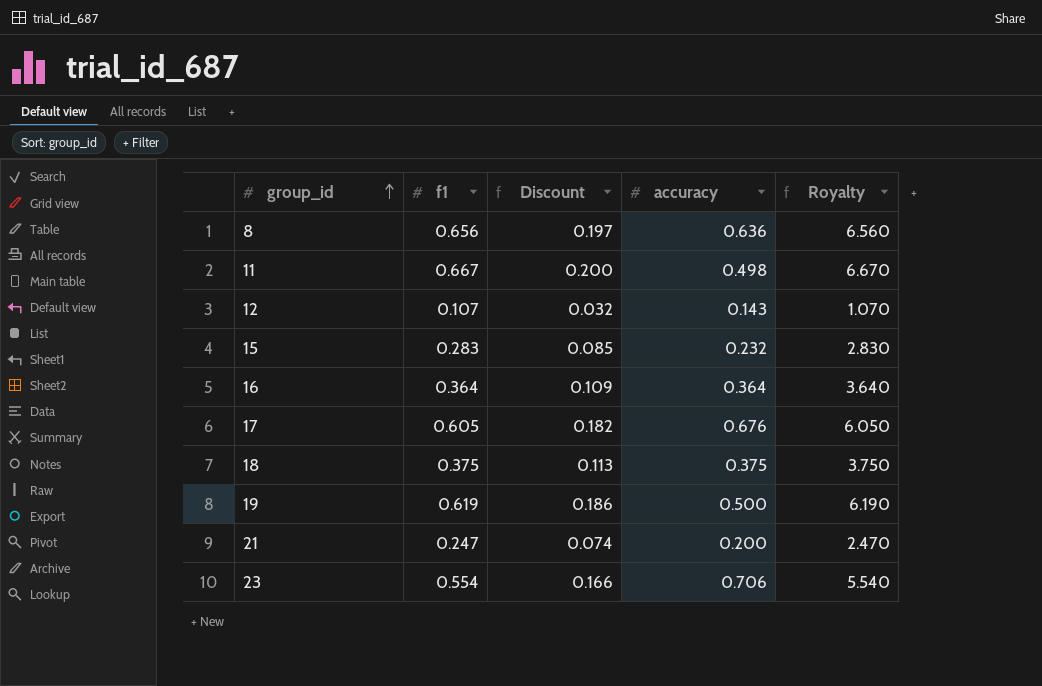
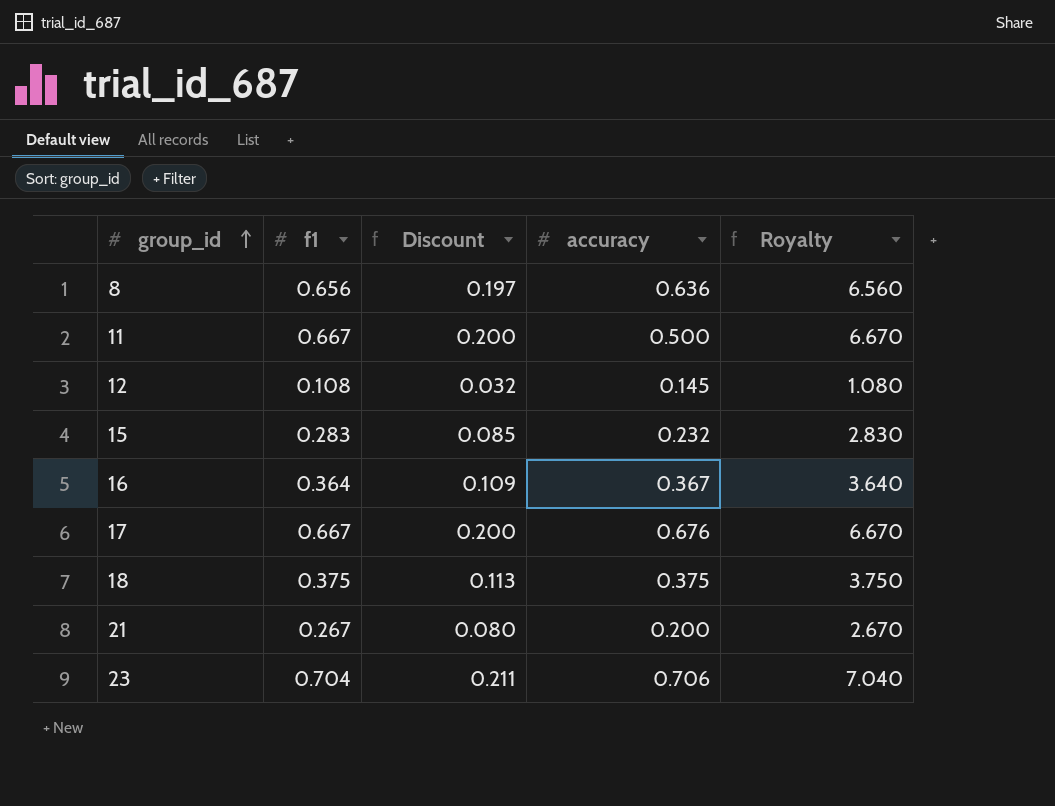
row 19: 0.619 | 0.186 | 0.500 | 6.190 -> none
11 | accuracy: 0.498 -> 0.500
12 | f1: 0.107 -> 0.108
12 | accuracy: 0.143 -> 0.145
12 | Royalty: 1.070 -> 1.080
16 | accuracy: 0.364 -> 0.367
17 | f1: 0.605 -> 0.667
17 | Discount: 0.182 -> 0.200
17 | Royalty: 6.050 -> 6.670
21 | f1: 0.247 -> 0.267
21 | Discount: 0.074 -> 0.080
21 | Royalty: 2.470 -> 2.670
23 | f1: 0.554 -> 0.704
23 | Discount: 0.166 -> 0.211
23 | Royalty: 5.540 -> 7.040

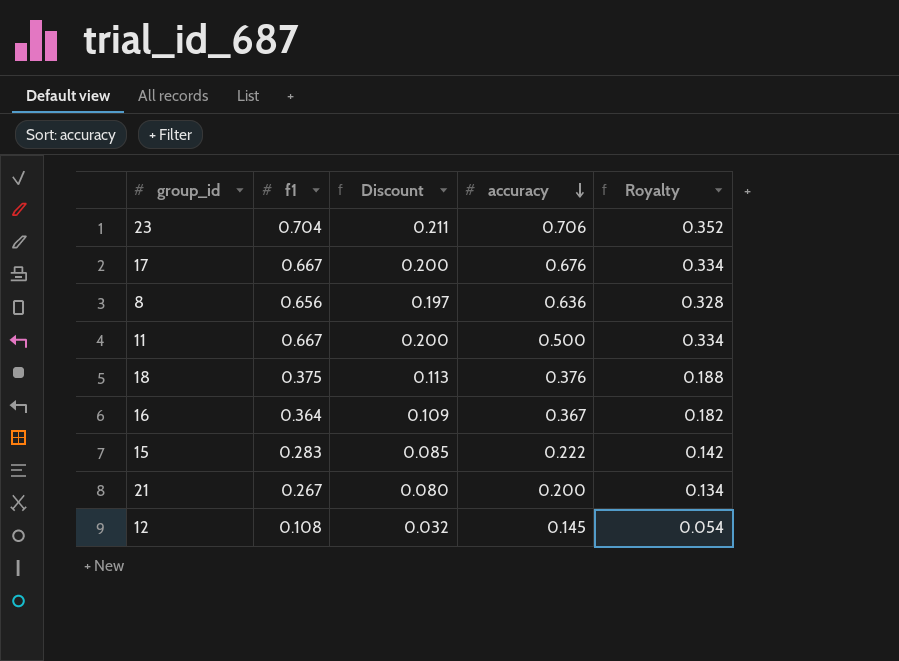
row order: group_id ascending -> accuracy descending
column Royalty | formula: [f1] * 10 -> [f1] * 0.5
18 | accuracy: 0.375 -> 0.376
15 | accuracy: 0.232 -> 0.222

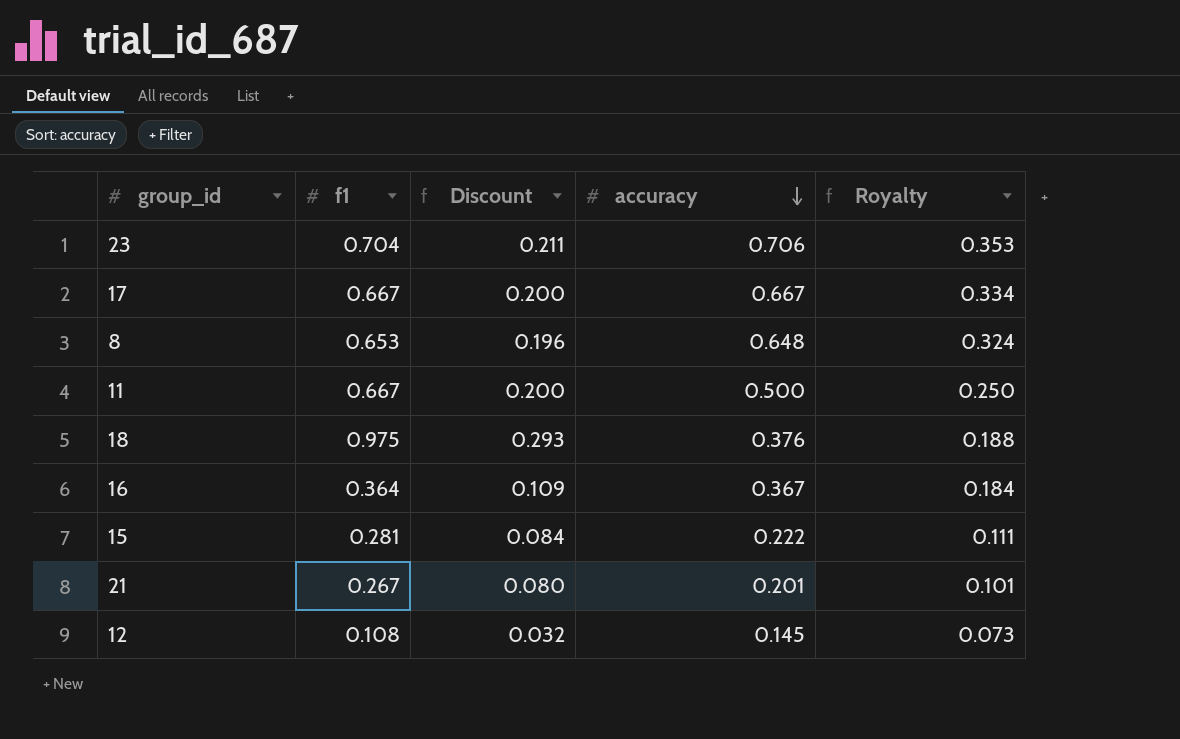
column Royalty | formula: [f1] * 0.5 -> [accuracy] * 0.5
17 | accuracy: 0.676 -> 0.667
8 | f1: 0.656 -> 0.653
8 | Discount: 0.197 -> 0.196
8 | accuracy: 0.636 -> 0.648
18 | f1: 0.375 -> 0.975
18 | Discount: 0.113 -> 0.293
15 | f1: 0.283 -> 0.281
15 | Discount: 0.085 -> 0.084
21 | accuracy: 0.200 -> 0.201

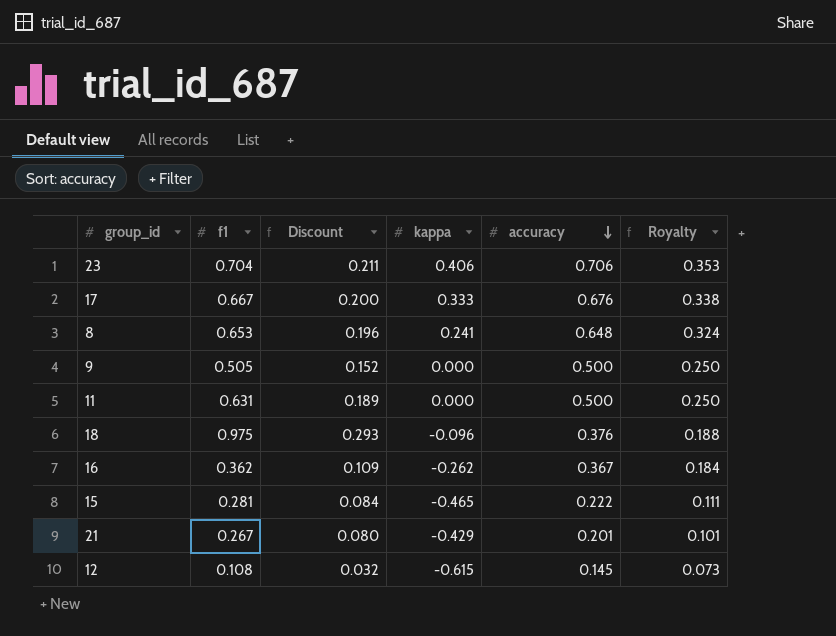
column kappa | position: none -> 4
17 | accuracy: 0.667 -> 0.676
17 | Royalty: 0.334 -> 0.338
row 9: none -> 0.505 | 0.152 | 0.000 | 0.500 | 0.250
11 | f1: 0.667 -> 0.631
11 | Discount: 0.200 -> 0.189
16 | f1: 0.364 -> 0.362

